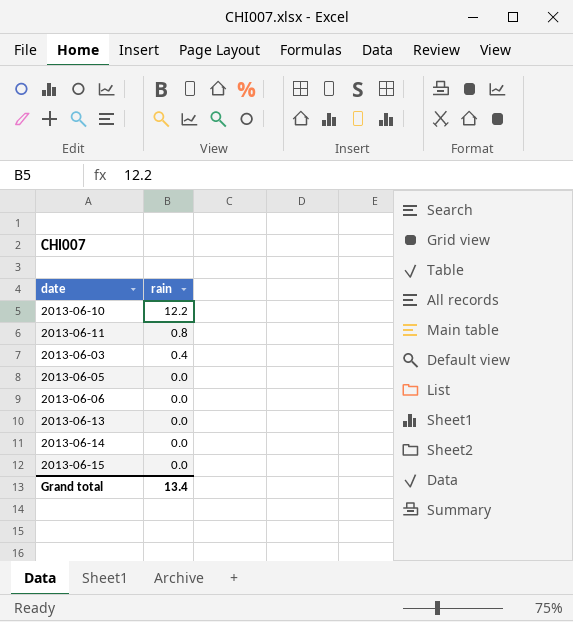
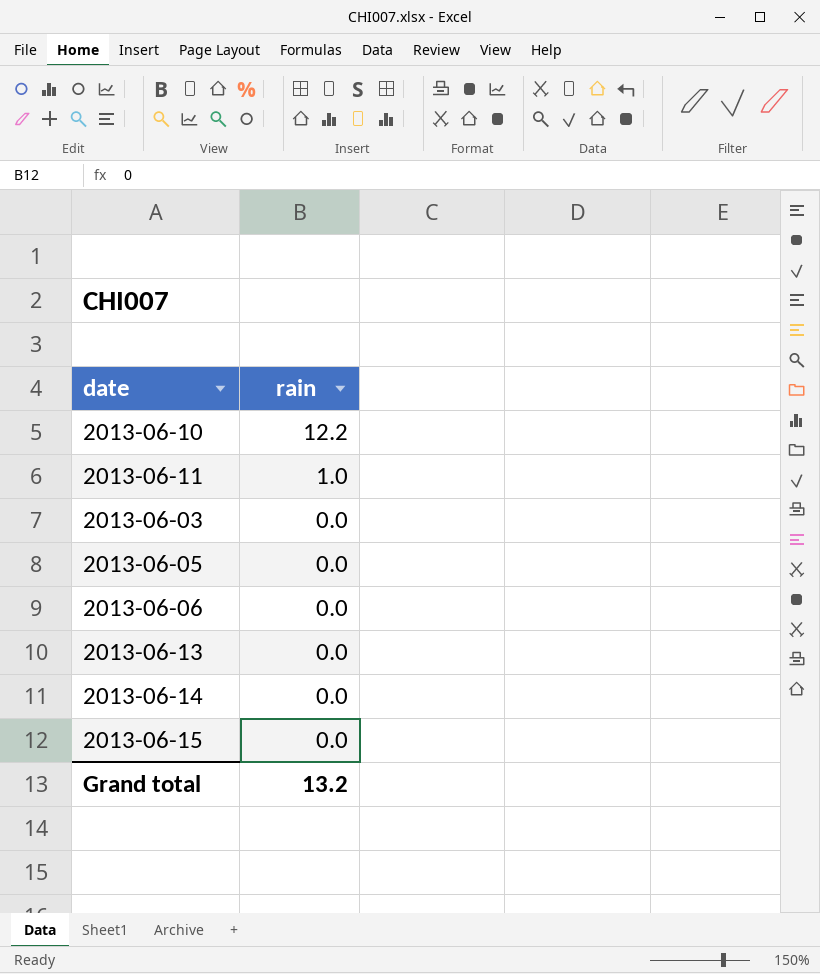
2013-06-11 | rain: 0.8 -> 1.0
2013-06-03 | rain: 0.4 -> 0.0
Grand total | rain: 13.4 -> 13.2

